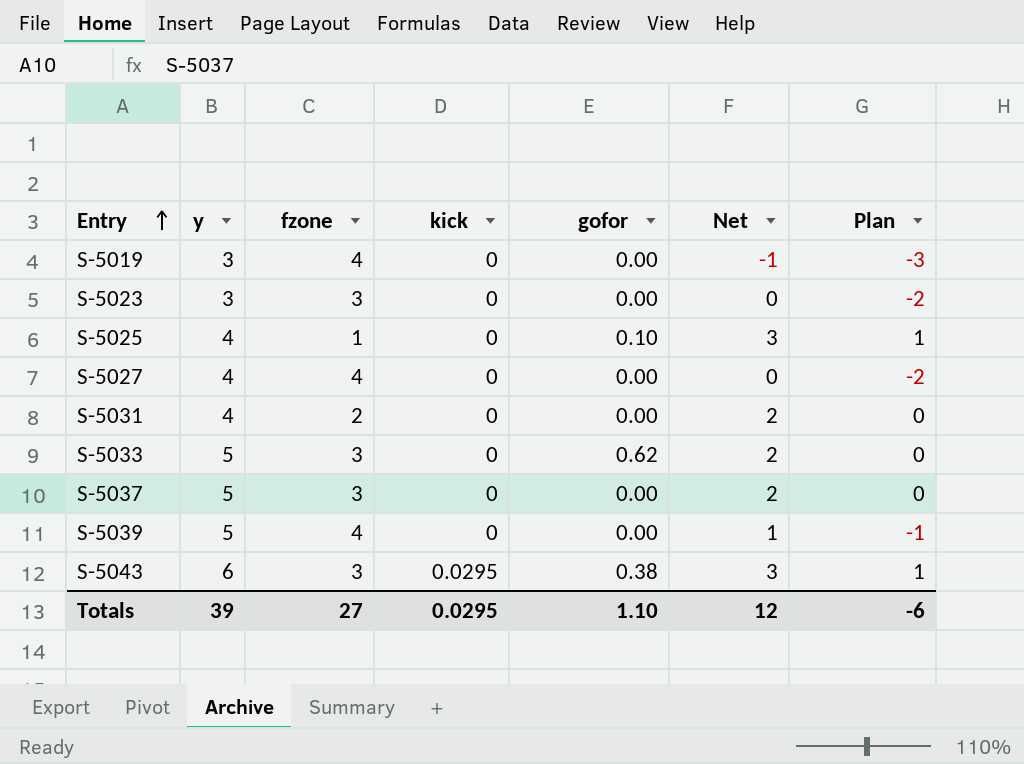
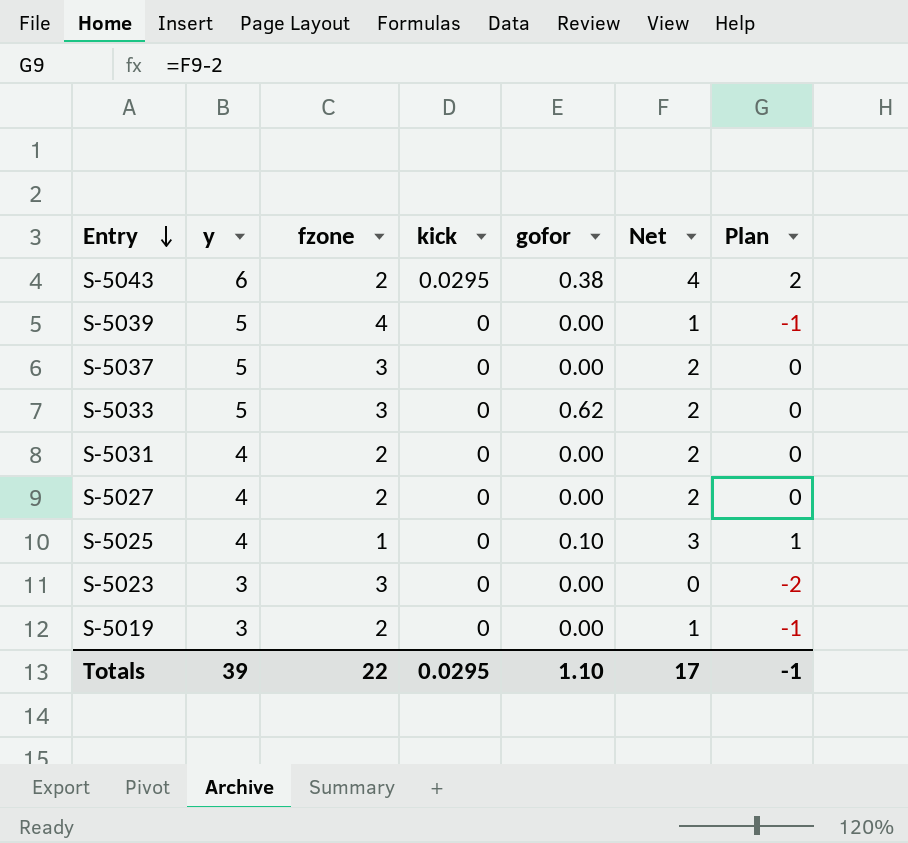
row order: Entry ascending -> Entry descending
S-5043 | fzone: 3 -> 2
S-5043 | Net: 3 -> 4
S-5043 | Plan: 1 -> 2
S-5027 | fzone: 4 -> 2
S-5027 | Net: 0 -> 2
S-5027 | Plan: -2 -> 0
S-5019 | fzone: 4 -> 2
S-5019 | Net: -1 -> 1
S-5019 | Plan: -3 -> -1
Totals | fzone: 27 -> 22
Totals | Net: 12 -> 17
Totals | Plan: -6 -> -1

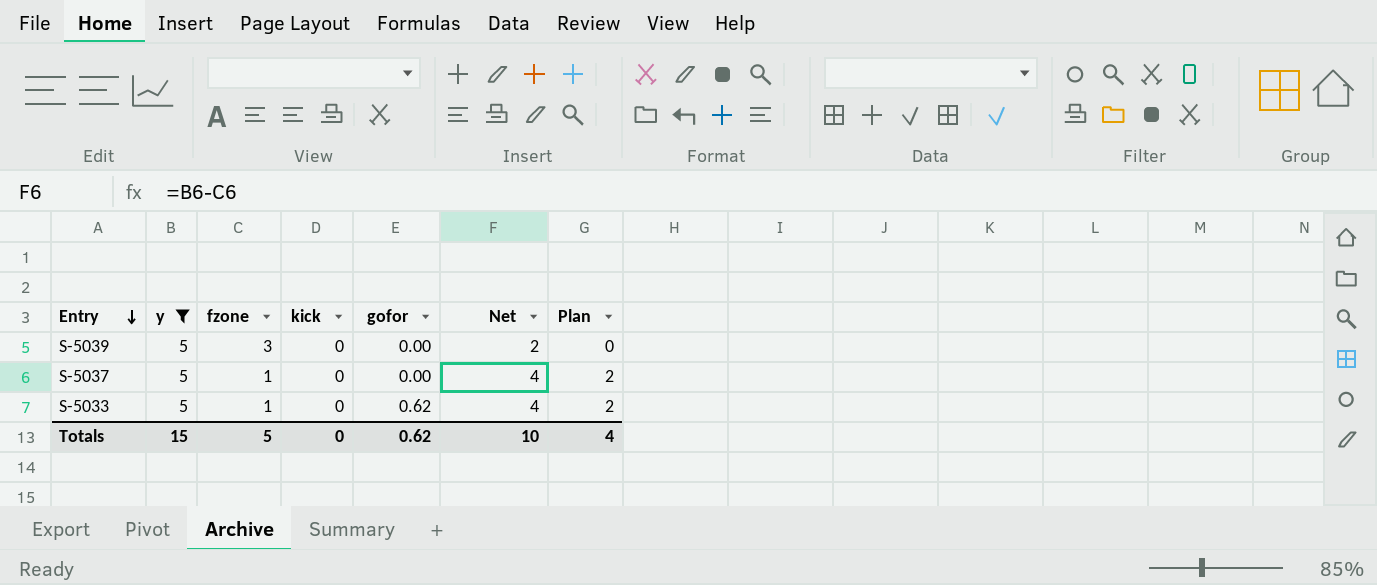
filter: none -> y = 5
S-5039 | fzone: 4 -> 3
S-5039 | Net: 1 -> 2
S-5039 | Plan: -1 -> 0
S-5037 | fzone: 3 -> 1
S-5037 | Net: 2 -> 4
S-5037 | Plan: 0 -> 2
S-5033 | fzone: 3 -> 1
S-5033 | Net: 2 -> 4
S-5033 | Plan: 0 -> 2
Totals | y: 39 -> 15
Totals | fzone: 22 -> 5
Totals | kick: 0.0295 -> 0
Totals | gofor: 1.10 -> 0.62
Totals | Net: 17 -> 10
Totals | Plan: -1 -> 4

